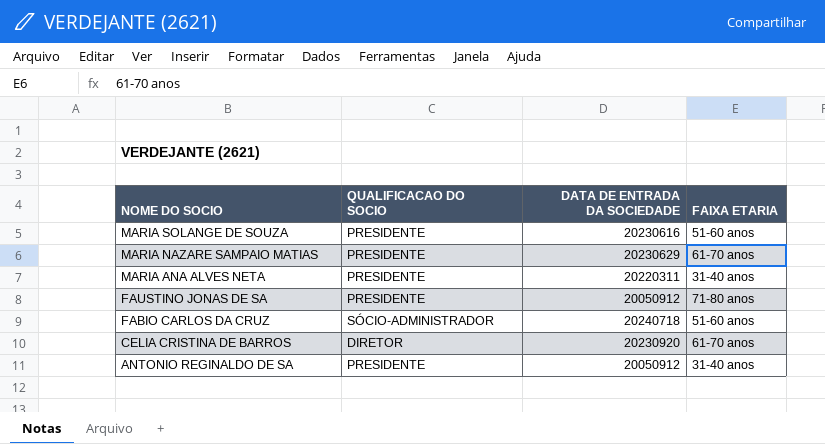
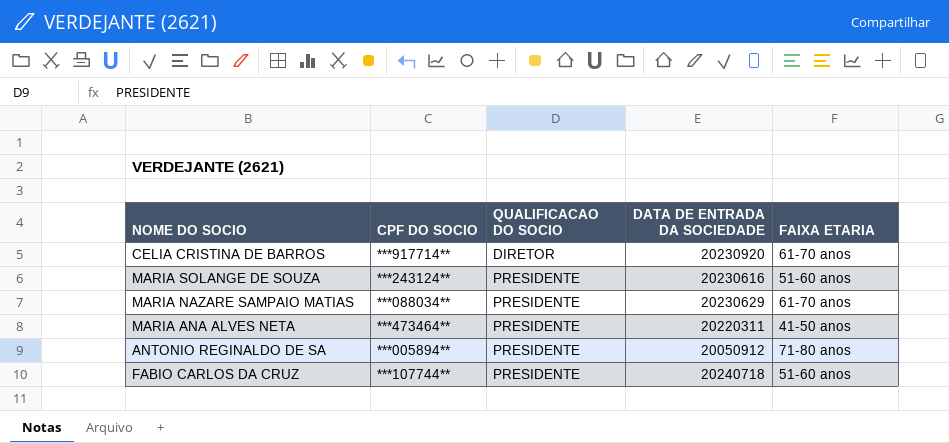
row order: NOME DO SOCIO descending -> QUALIFICACAO DO SOCIO ascending
column CPF DO SOCIO | position: none -> 2
row FAUSTINO JONAS DE SA: PRESIDENTE | 20050912 | 71-80 anos -> none
MARIA ANA ALVES NETA | FAIXA ETARIA: 31-40 anos -> 41-50 anos
ANTONIO REGINALDO DE SA | FAIXA ETARIA: 31-40 anos -> 71-80 anos
FABIO CARLOS DA CRUZ | QUALIFICACAO DO SOCIO: SÓCIO-ADMINISTRADOR -> PRESIDENTE

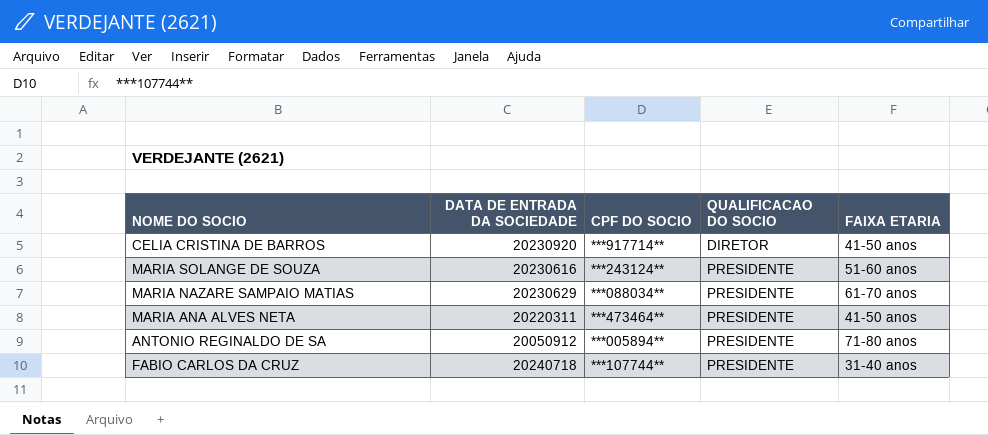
column DATA DE ENTRADA DA SOCIEDADE | position: 4 -> 2
CELIA CRISTINA DE BARROS | FAIXA ETARIA: 61-70 anos -> 41-50 anos
FABIO CARLOS DA CRUZ | FAIXA ETARIA: 51-60 anos -> 31-40 anos

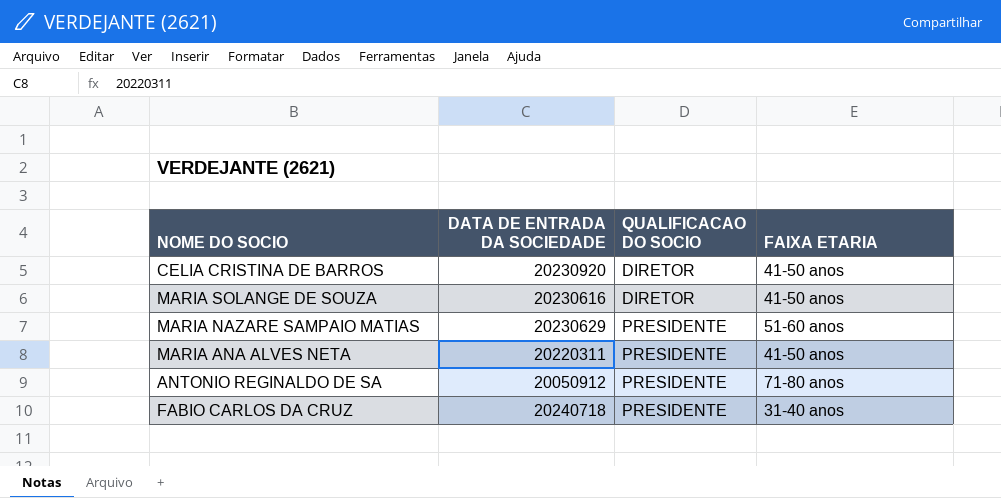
column CPF DO SOCIO | position: 3 -> none
MARIA SOLANGE DE SOUZA | QUALIFICACAO DO SOCIO: PRESIDENTE -> DIRETOR
MARIA SOLANGE DE SOUZA | FAIXA ETARIA: 51-60 anos -> 41-50 anos
MARIA NAZARE SAMPAIO MATIAS | FAIXA ETARIA: 61-70 anos -> 51-60 anos

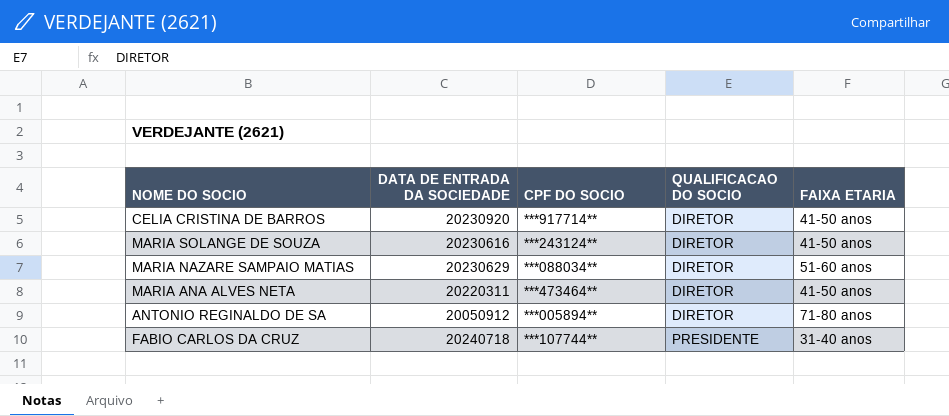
column CPF DO SOCIO | position: none -> 3
MARIA NAZARE SAMPAIO MATIAS | QUALIFICACAO DO SOCIO: PRESIDENTE -> DIRETOR
MARIA ANA ALVES NETA | QUALIFICACAO DO SOCIO: PRESIDENTE -> DIRETOR
ANTONIO REGINALDO DE SA | QUALIFICACAO DO SOCIO: PRESIDENTE -> DIRETOR

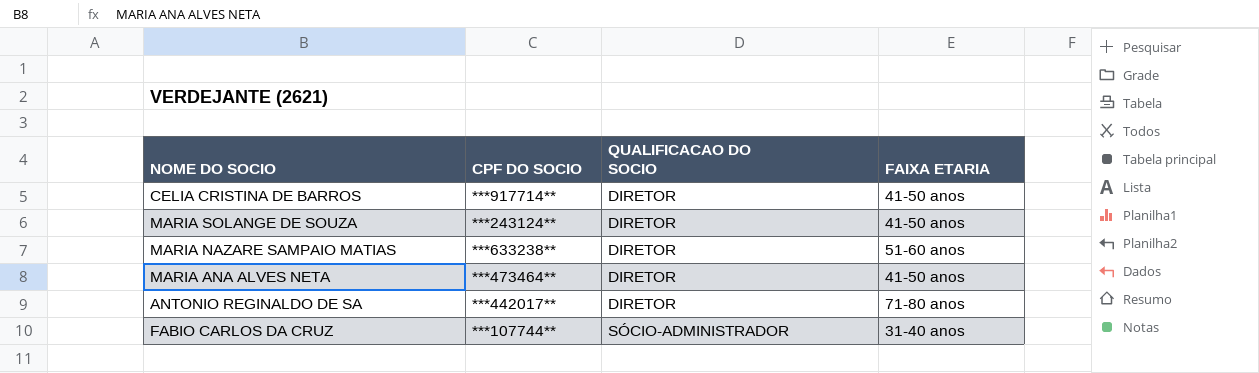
column DATA DE ENTRADA DA SOCIEDADE | position: 2 -> none
MARIA NAZARE SAMPAIO MATIAS | CPF DO SOCIO: ***088034** -> ***633238**
ANTONIO REGINALDO DE SA | CPF DO SOCIO: ***005894** -> ***442017**
FABIO CARLOS DA CRUZ | QUALIFICACAO DO SOCIO: PRESIDENTE -> SÓCIO-ADMINISTRADOR

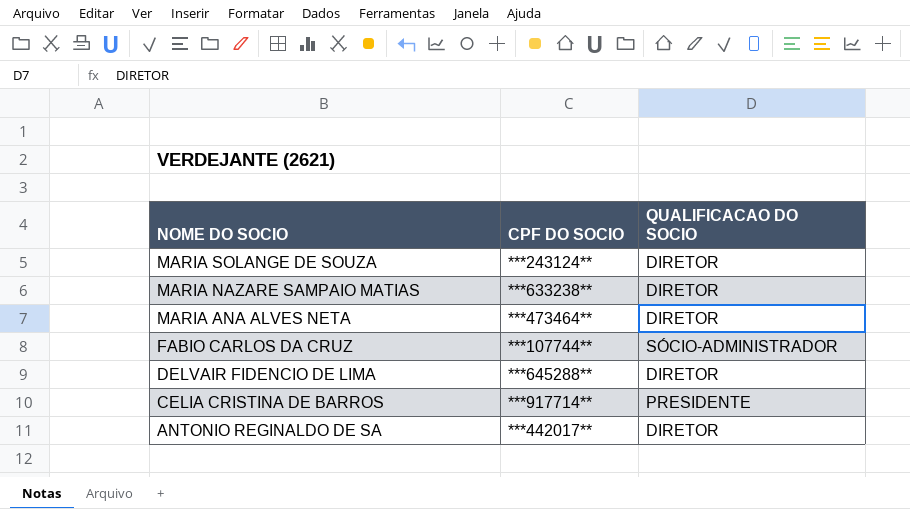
row order: QUALIFICACAO DO SOCIO ascending -> NOME DO SOCIO descending
column FAIXA ETARIA | position: 4 -> none
row DELVAIR FIDENCIO DE LIMA: none -> ***645288** | DIRETOR
CELIA CRISTINA DE BARROS | QUALIFICACAO DO SOCIO: DIRETOR -> PRESIDENTE

